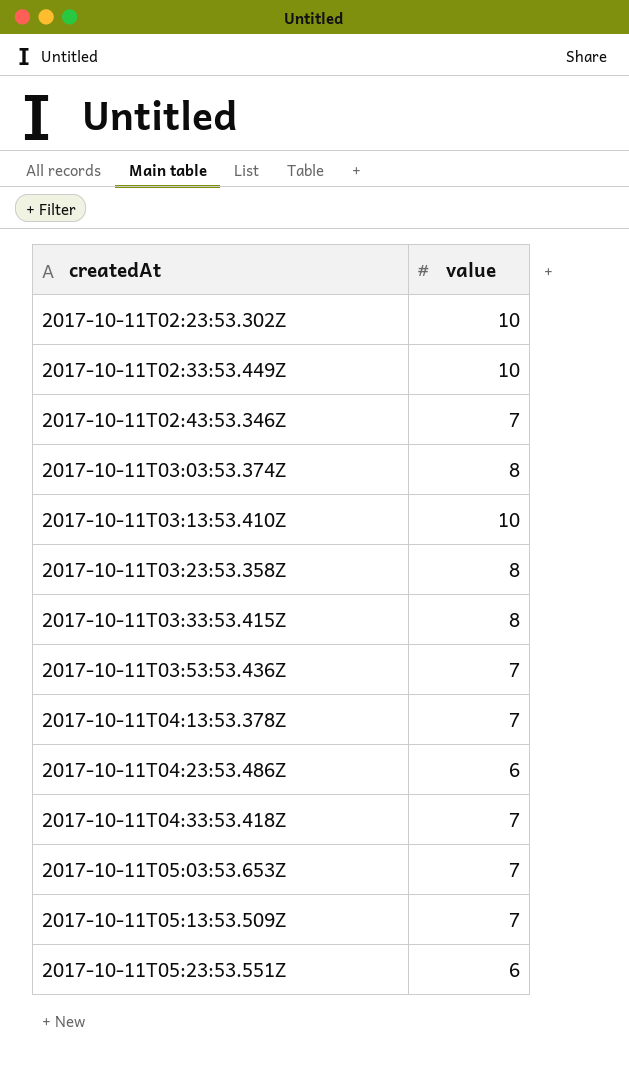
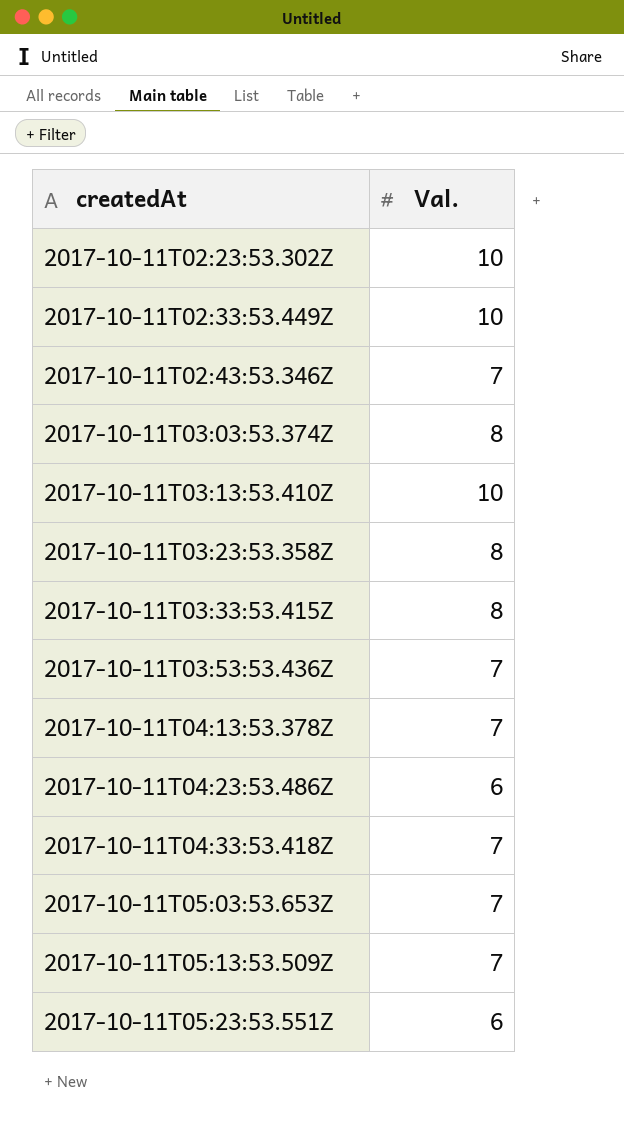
column name: value -> Val.

